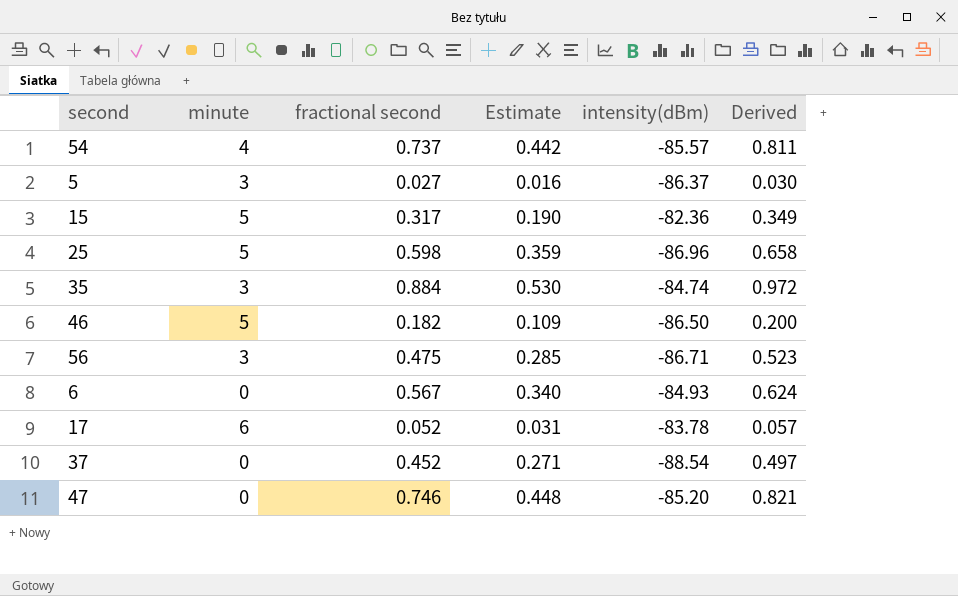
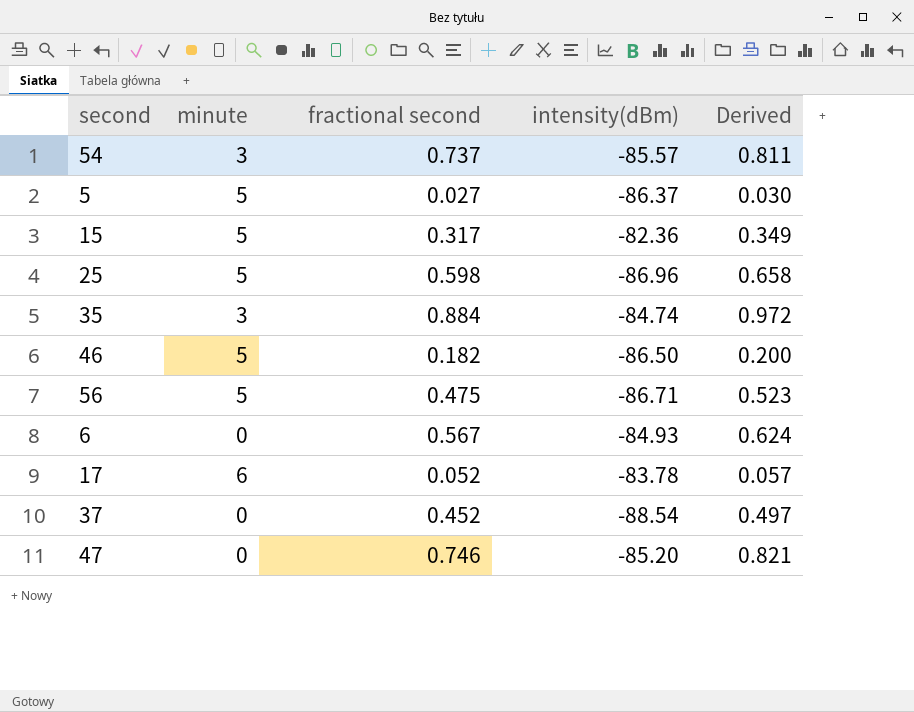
column Estimate | formula: [fractional second] * 0.6 -> none
54 | minute: 4 -> 3
5 | minute: 3 -> 5
56 | minute: 3 -> 5

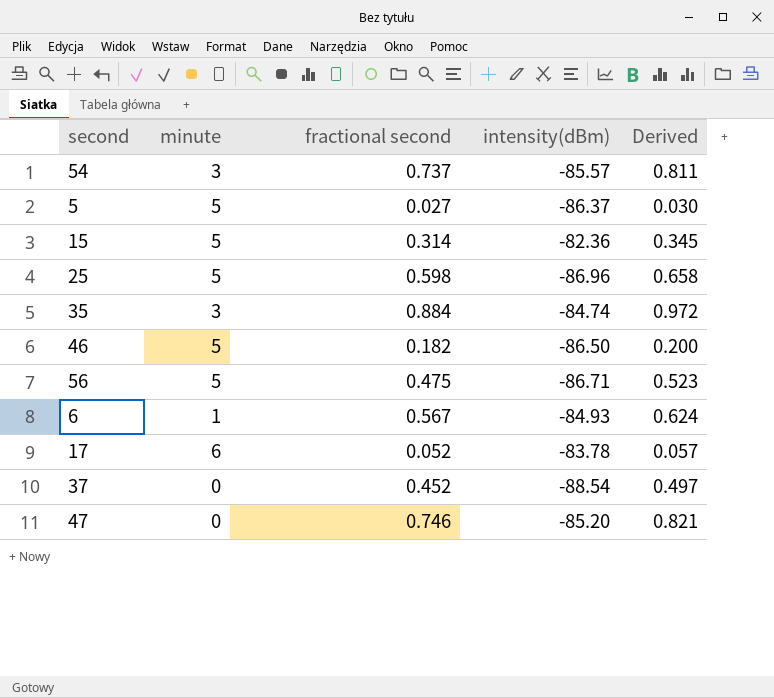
15 | fractional second: 0.317 -> 0.314
15 | Derived: 0.349 -> 0.345
6 | minute: 0 -> 1

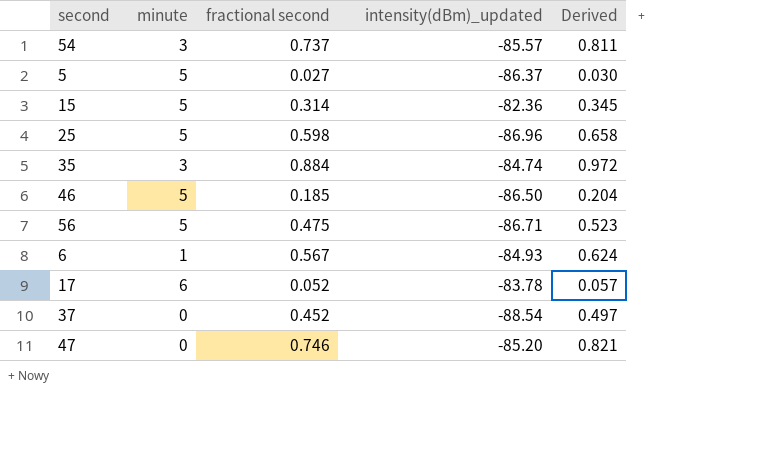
column name: intensity(dBm) -> intensity(dBm)_updated
46 | fractional second: 0.182 -> 0.185
46 | Derived: 0.200 -> 0.204

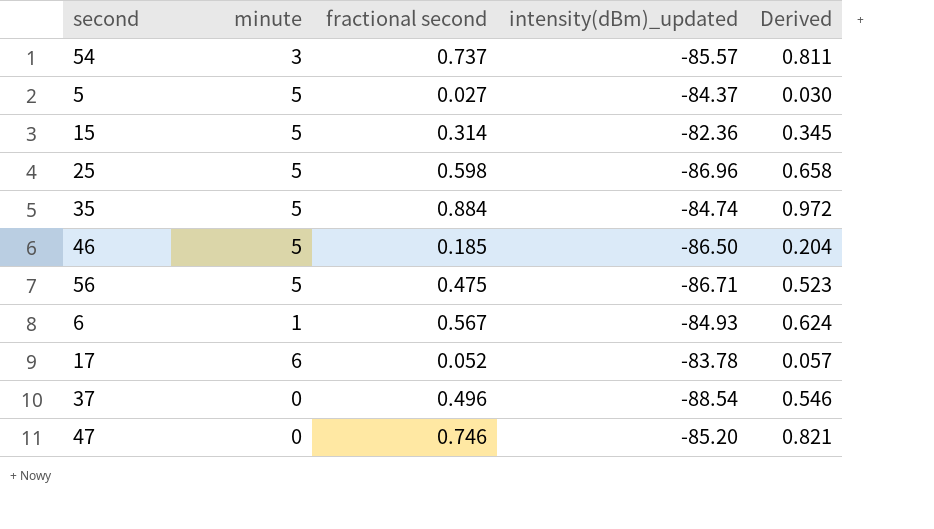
5 | intensity(dBm)_updated: -86.37 -> -84.37
35 | minute: 3 -> 5
37 | fractional second: 0.452 -> 0.496
37 | Derived: 0.497 -> 0.546

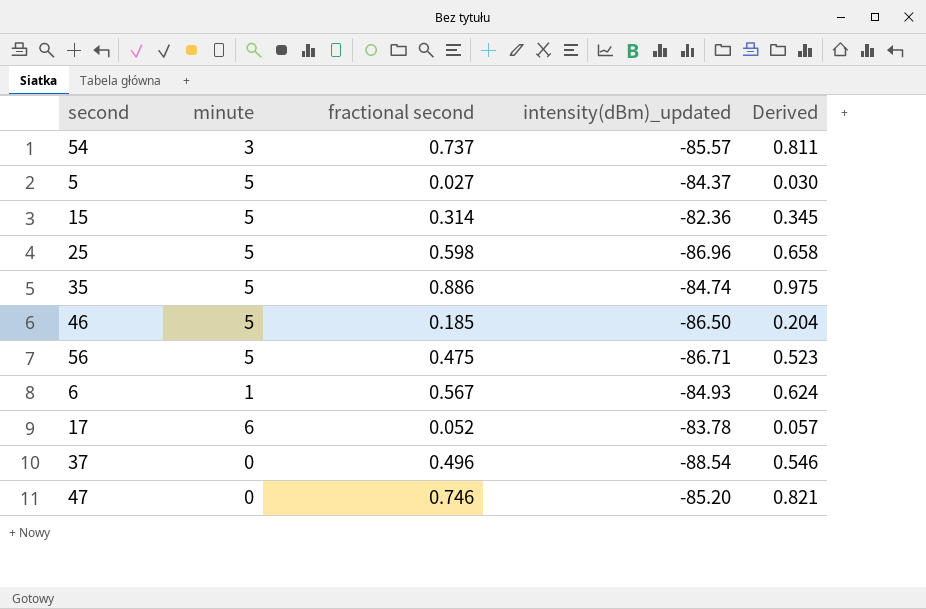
35 | fractional second: 0.884 -> 0.886
35 | Derived: 0.972 -> 0.975

